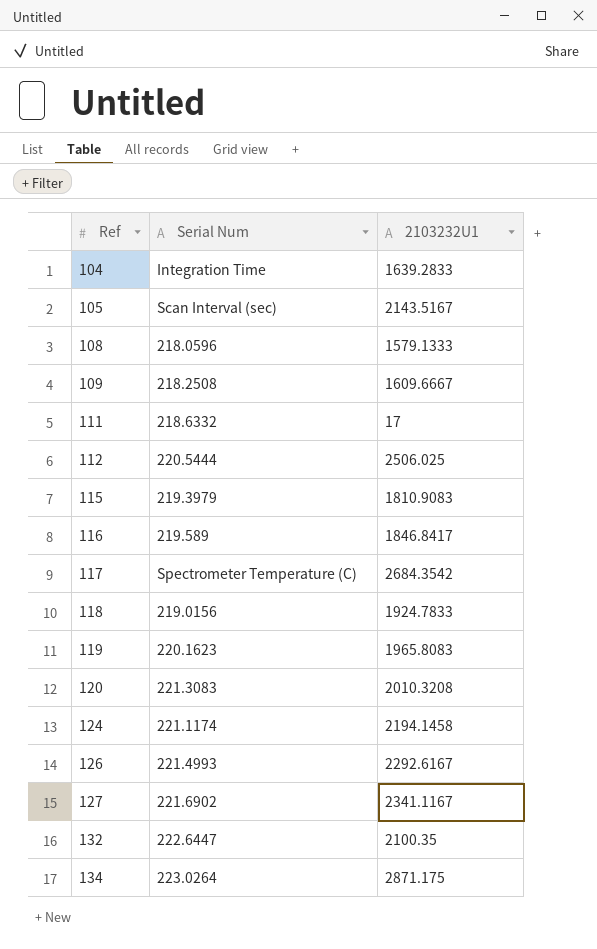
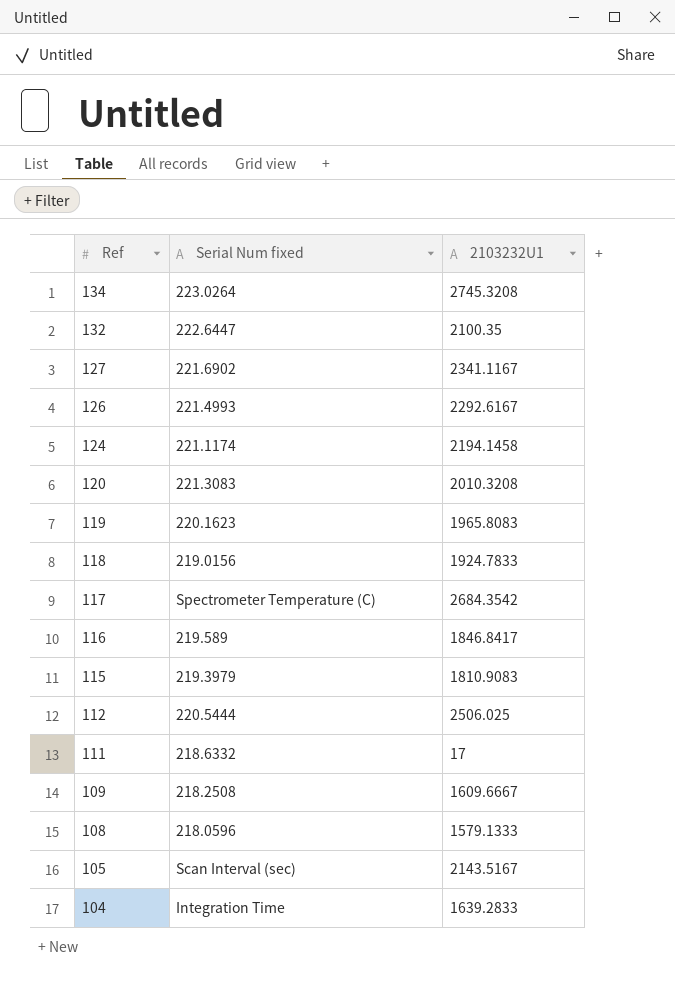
row order: Ref ascending -> Ref descending
column name: Serial Num -> Serial Num fixed
134 | 2103232U1: 2871.175 -> 2745.3208

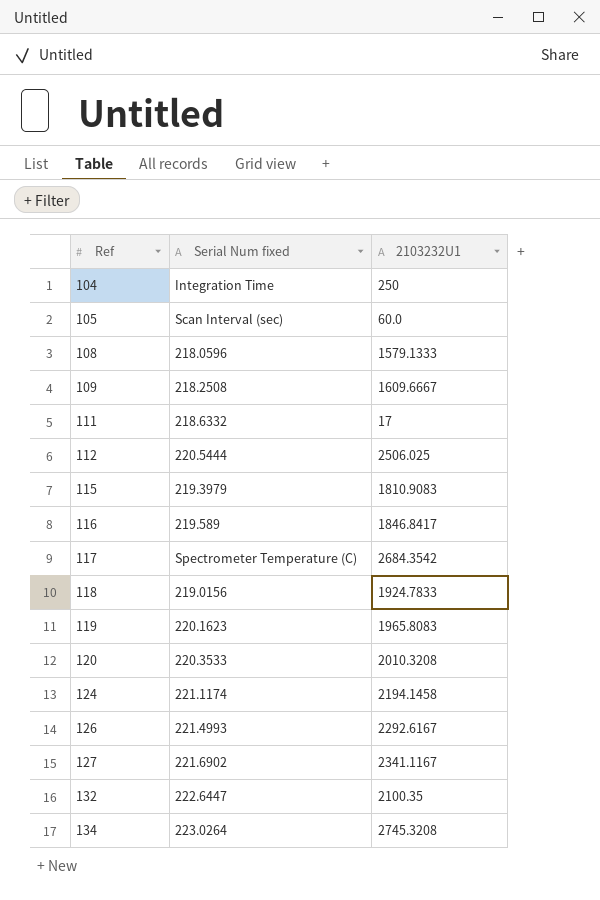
row order: Ref descending -> Ref ascending
104 | 2103232U1: 1639.2833 -> 250
105 | 2103232U1: 2143.5167 -> 60.0
120 | Serial Num fixed: 221.3083 -> 220.3533

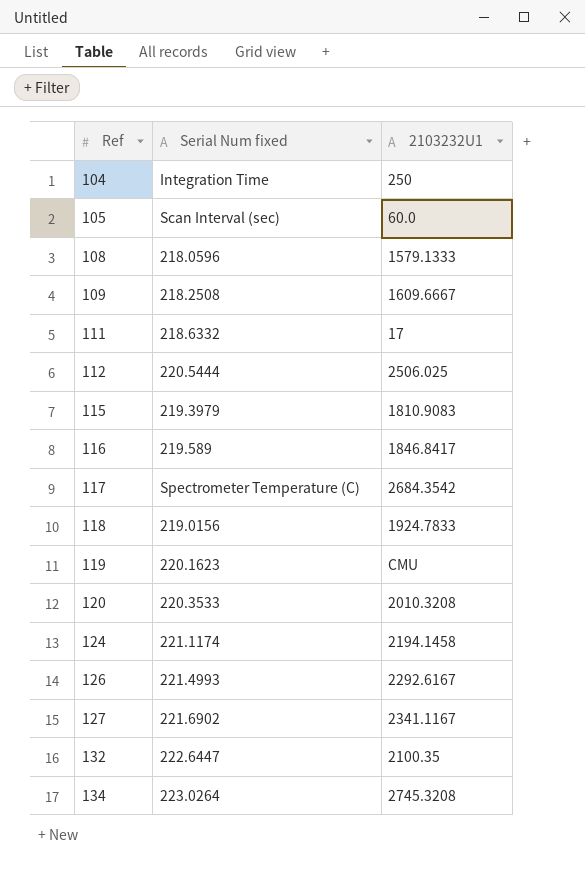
119 | 2103232U1: 1965.8083 -> CMU

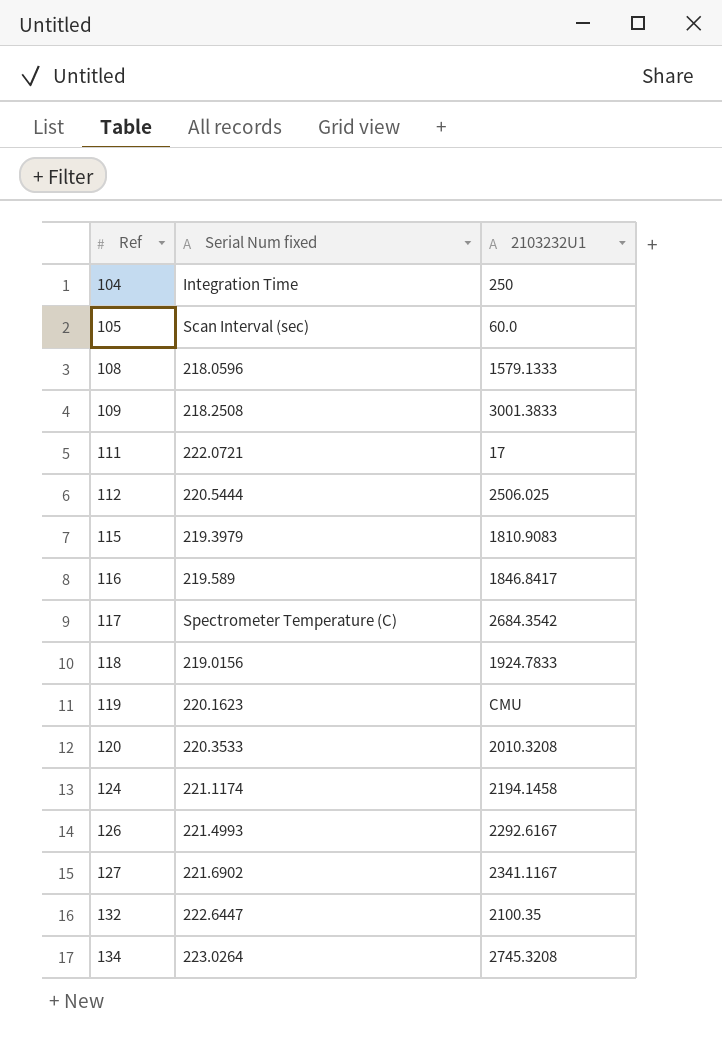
109 | 2103232U1: 1609.6667 -> 3001.3833
111 | Serial Num fixed: 218.6332 -> 222.0721

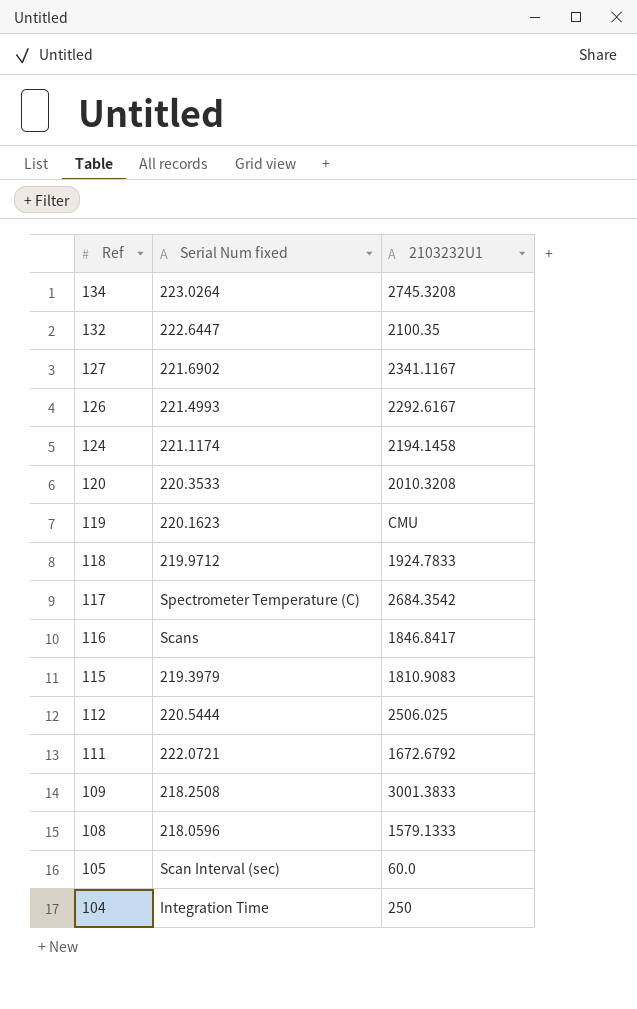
row order: Ref ascending -> Ref descending
118 | Serial Num fixed: 219.0156 -> 219.9712
116 | Serial Num fixed: 219.589 -> Scans
111 | 2103232U1: 17 -> 1672.6792

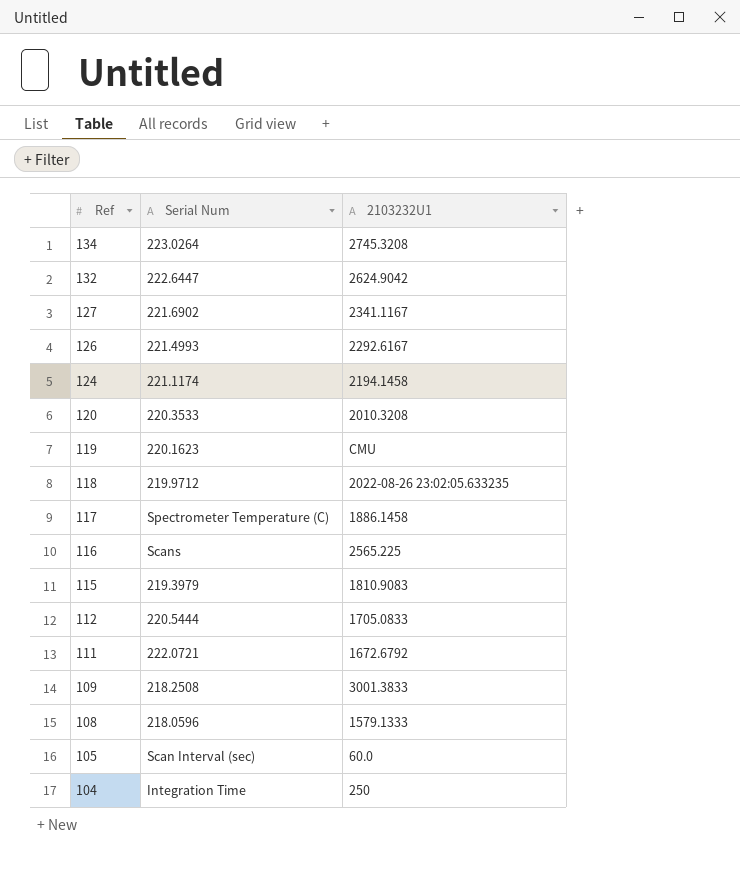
column name: Serial Num fixed -> Serial Num
132 | 2103232U1: 2100.35 -> 2624.9042
118 | 2103232U1: 1924.7833 -> 2022-08-26 23:02:05.633235
117 | 2103232U1: 2684.3542 -> 1886.1458
116 | 2103232U1: 1846.8417 -> 2565.225
112 | 2103232U1: 2506.025 -> 1705.0833

